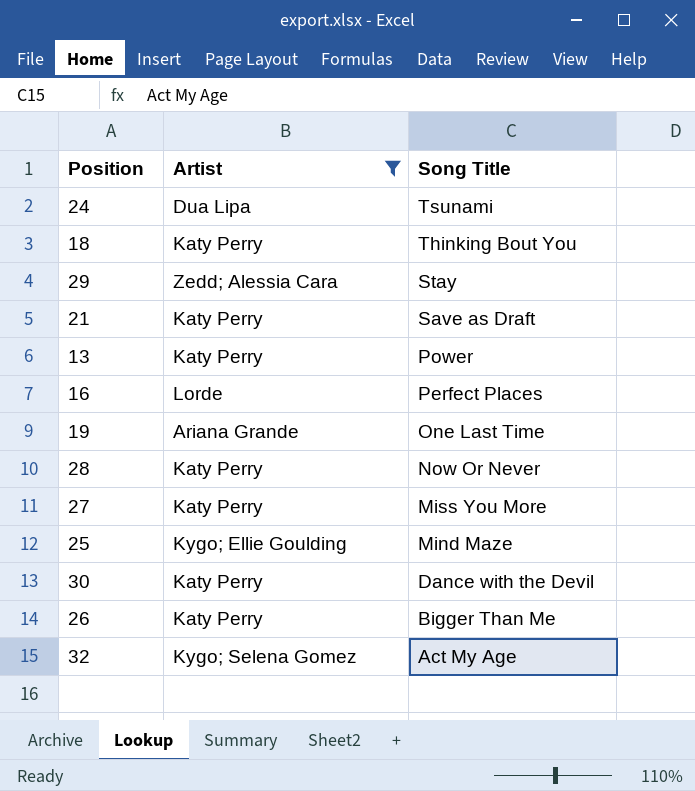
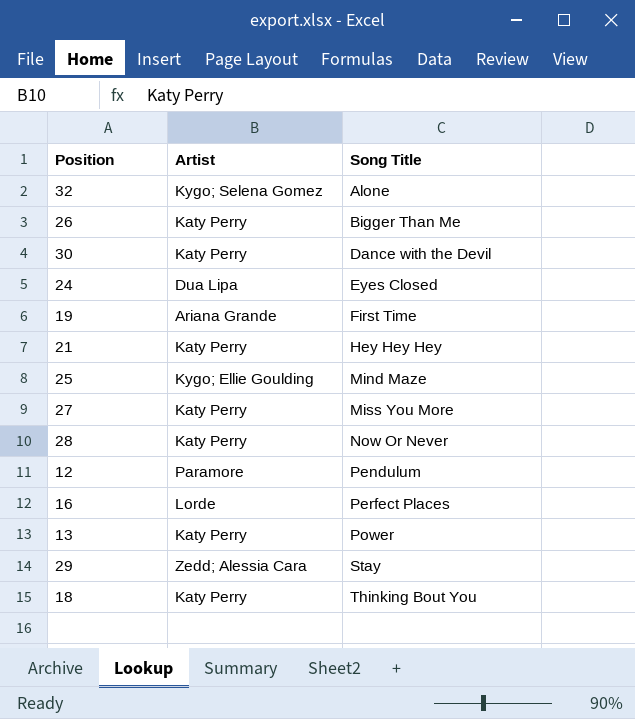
filter: Artist != Paramore -> none
row order: Song Title descending -> Song Title ascending
32 | Song Title: Act My Age -> Alone
24 | Song Title: Tsunami -> Eyes Closed
19 | Song Title: One Last Time -> First Time
21 | Song Title: Save as Draft -> Hey Hey Hey

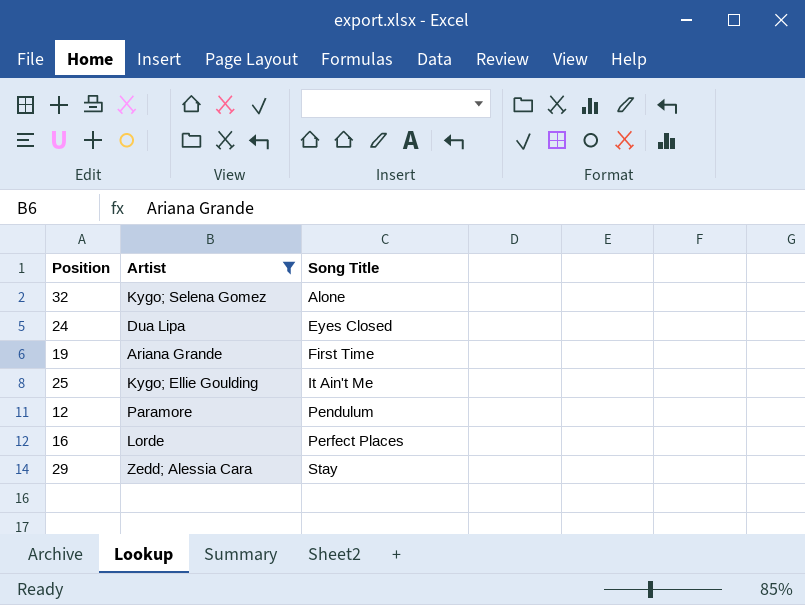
filter: none -> Artist != Katy Perry
25 | Song Title: Mind Maze -> It Ain't Me

